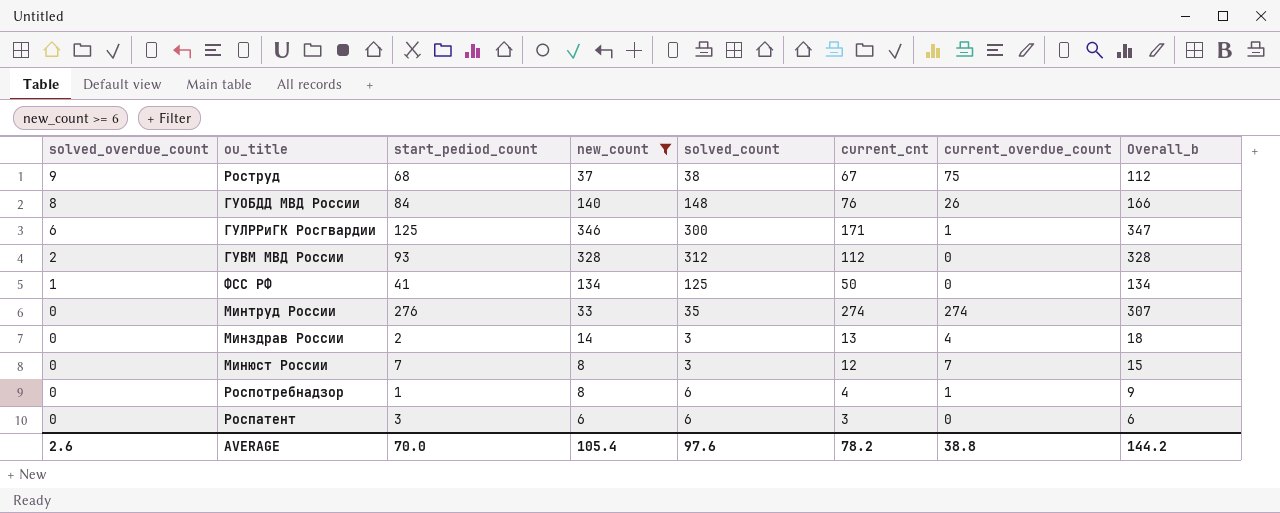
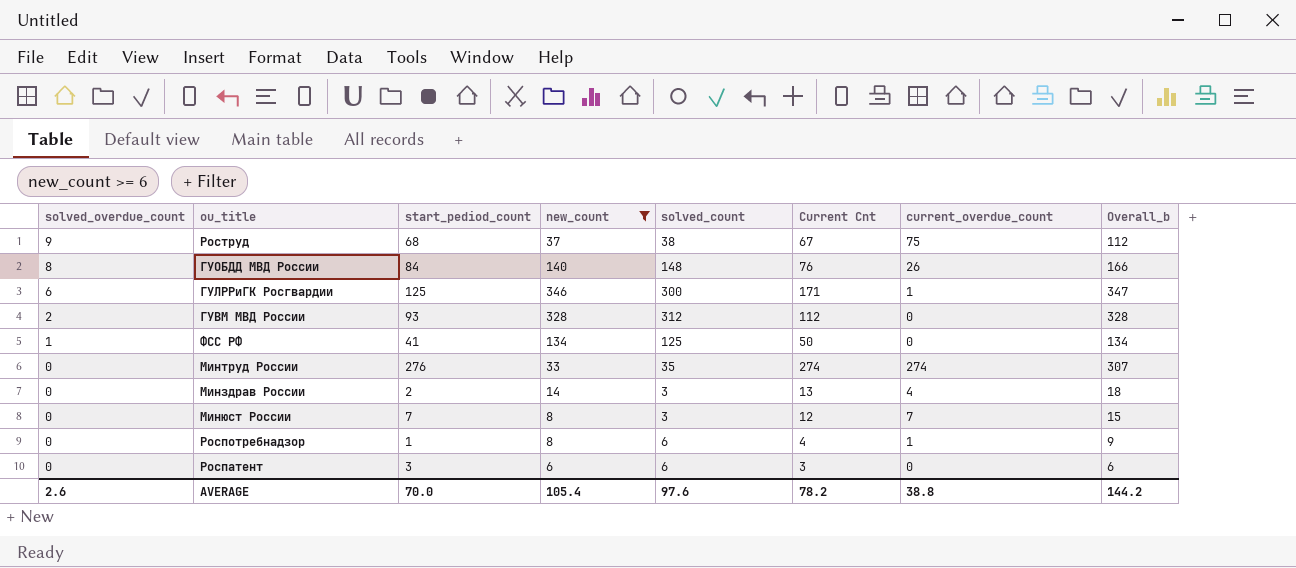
column name: current_cnt -> Current Cnt

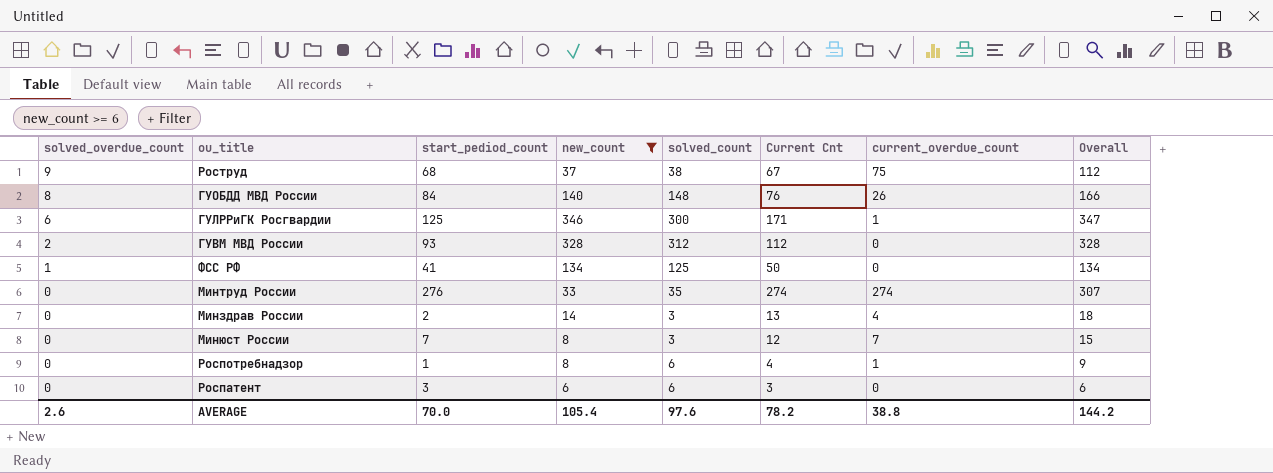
column name: Overall_b -> Overall

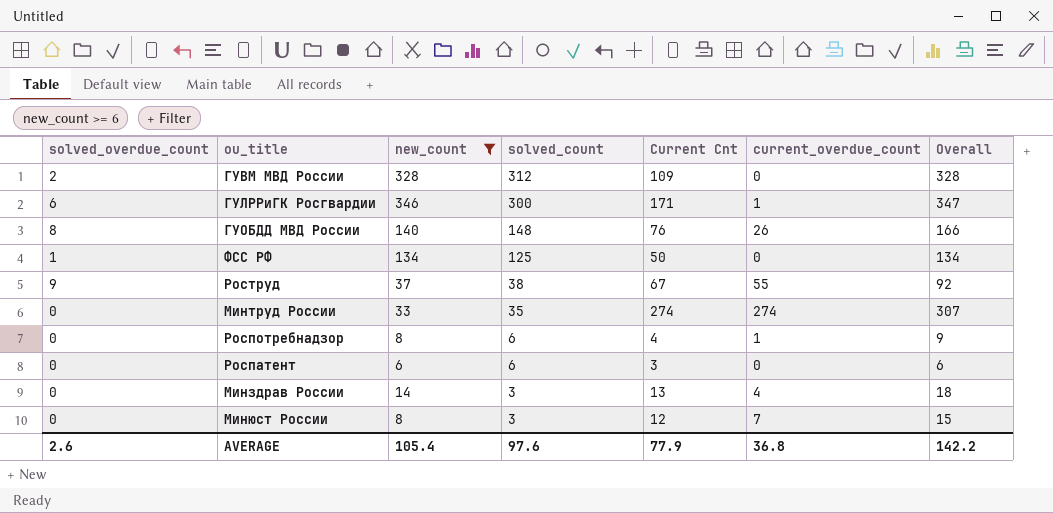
row order: solved_overdue_count descending -> solved_count descending
column start_pediod_count | position: 3 -> none
ГУВМ МВД России | Current Cnt: 112 -> 109
Роструд | current_overdue_count: 75 -> 55
Роструд | Overall: 112 -> 92
AVERAGE | Current Cnt: 78.2 -> 77.9
AVERAGE | current_overdue_count: 38.8 -> 36.8
AVERAGE | Overall: 144.2 -> 142.2

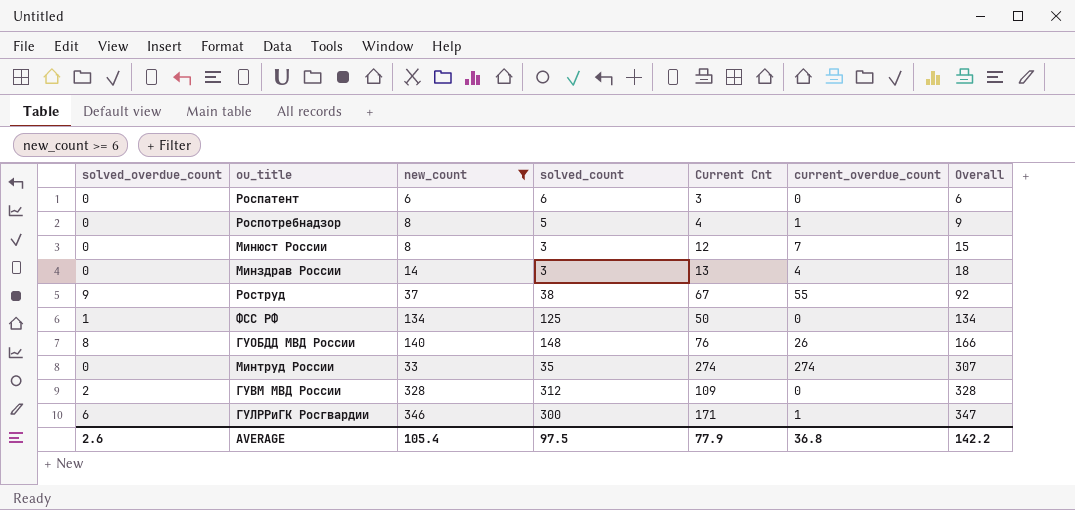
row order: solved_count descending -> Overall ascending
Роспотребнадзор | solved_count: 6 -> 5
AVERAGE | solved_count: 97.6 -> 97.5

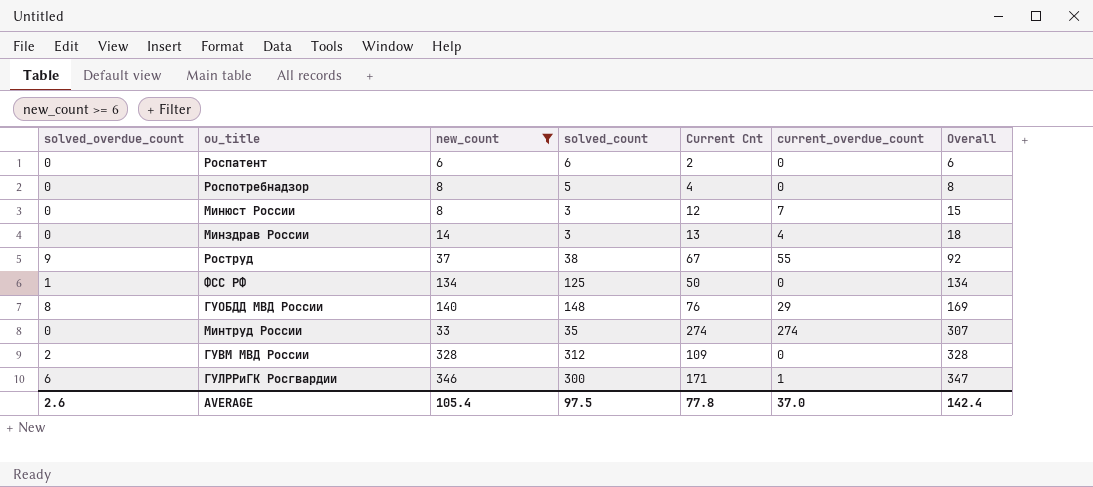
Роспатент | Current Cnt: 3 -> 2
Роспотребнадзор | current_overdue_count: 1 -> 0
Роспотребнадзор | Overall: 9 -> 8
ГУОБДД МВД России | current_overdue_count: 26 -> 29
ГУОБДД МВД России | Overall: 166 -> 169
AVERAGE | Current Cnt: 77.9 -> 77.8
AVERAGE | current_overdue_count: 36.8 -> 37.0
AVERAGE | Overall: 142.2 -> 142.4

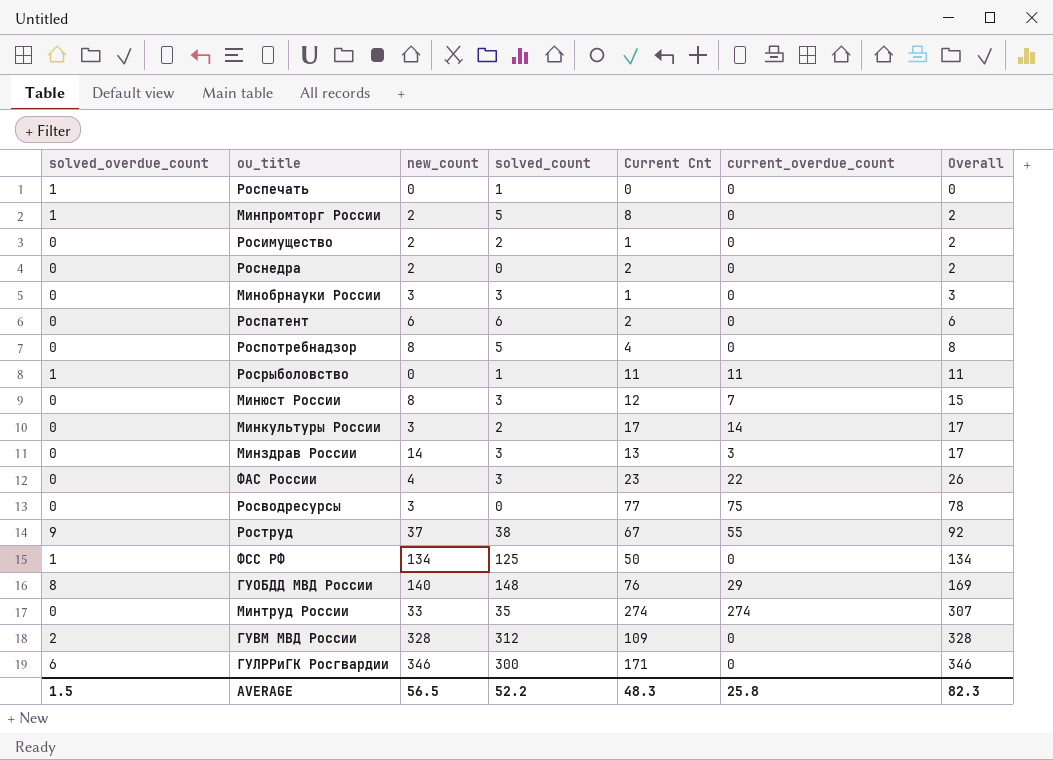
filter: new_count >= 6 -> none
Минздрав России | current_overdue_count: 4 -> 3
Минздрав России | Overall: 18 -> 17
ГУЛРРиГК Росгвардии | current_overdue_count: 1 -> 0
ГУЛРРиГК Росгвардии | Overall: 347 -> 346
AVERAGE | solved_overdue_count: 2.6 -> 1.5
AVERAGE | new_count: 105.4 -> 56.5
AVERAGE | solved_count: 97.5 -> 52.2
AVERAGE | Current Cnt: 77.8 -> 48.3
AVERAGE | current_overdue_count: 37.0 -> 25.8
AVERAGE | Overall: 142.4 -> 82.3

